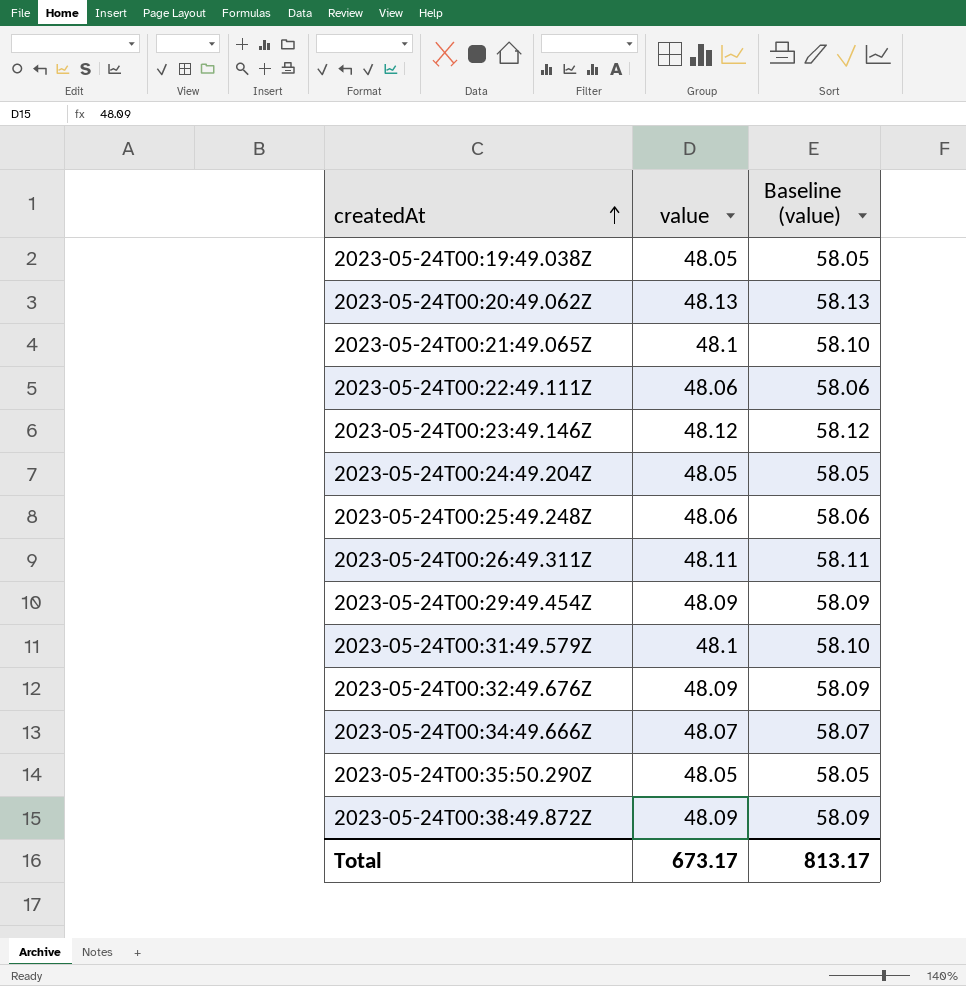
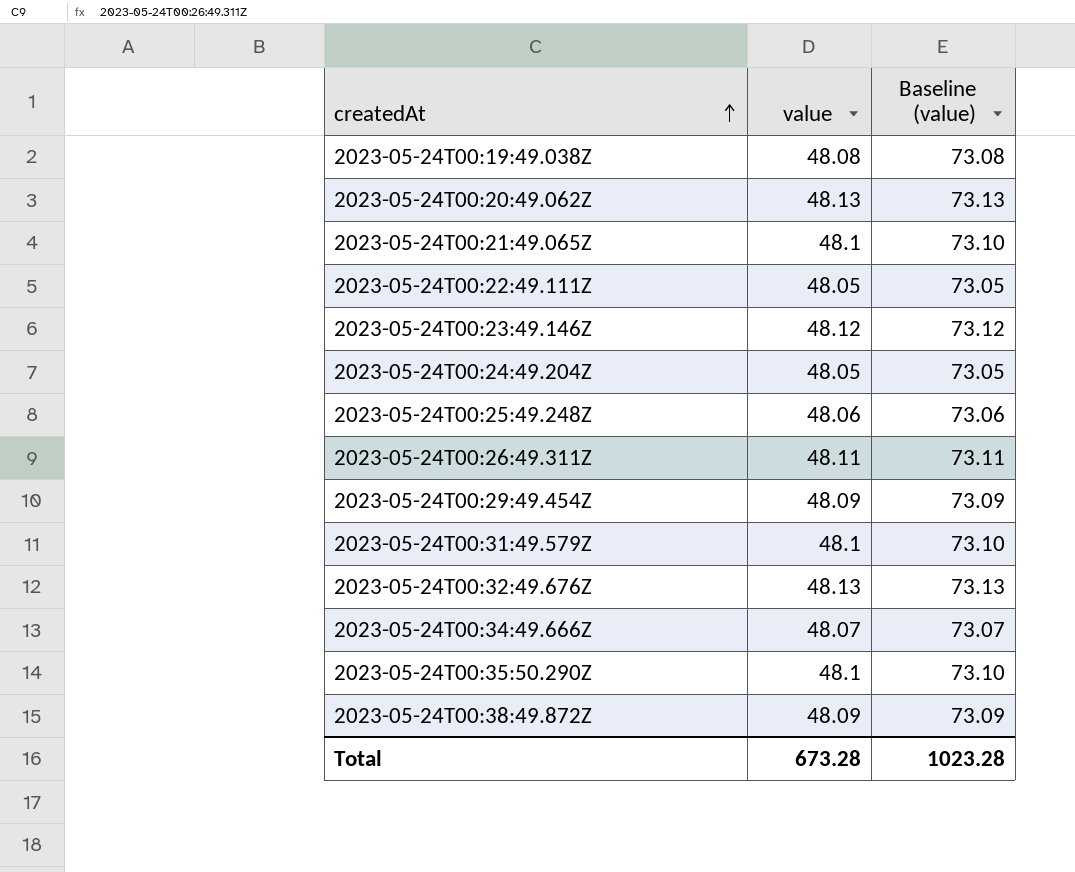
column Baseline (value) | formula: [value] + 10 -> [value] + 25
2023-05-24T00:19:49.038Z | value: 48.05 -> 48.08
2023-05-24T00:22:49.111Z | value: 48.06 -> 48.05
2023-05-24T00:32:49.676Z | value: 48.09 -> 48.13
2023-05-24T00:35:50.290Z | value: 48.05 -> 48.1
Total | value: 673.17 -> 673.28
Total | Baseline (value): 813.17 -> 1023.28

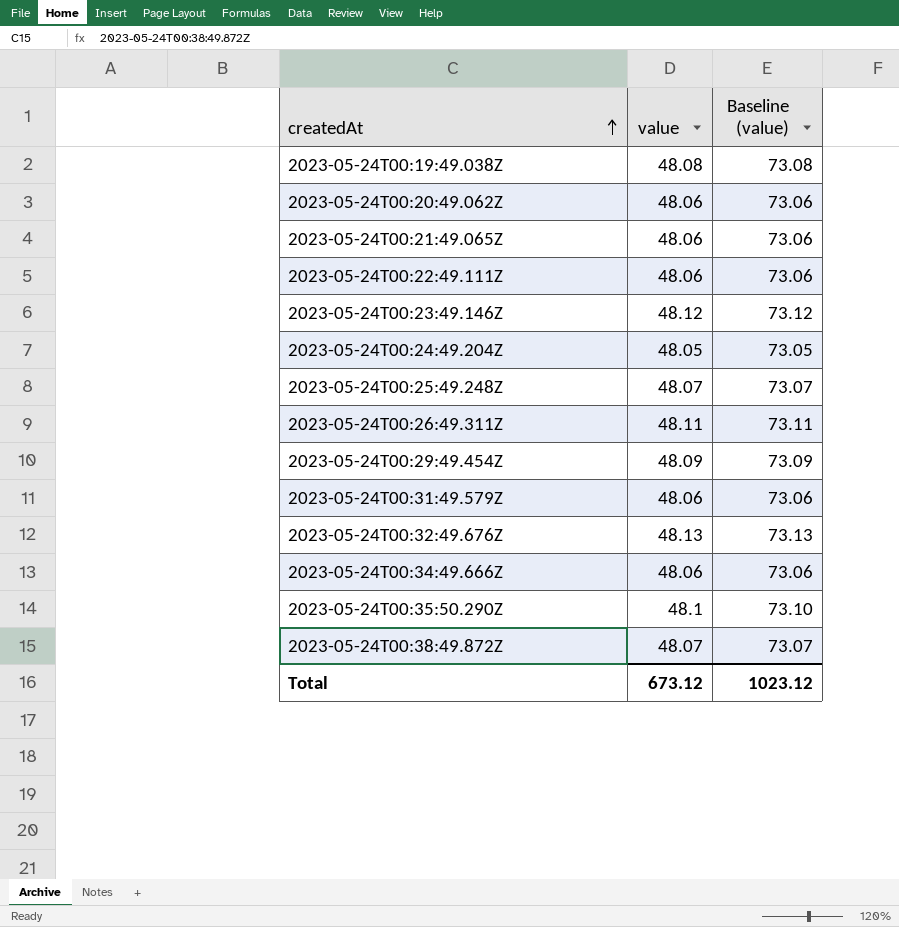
2023-05-24T00:20:49.062Z | value: 48.13 -> 48.06
2023-05-24T00:20:49.062Z | Baseline (value): 73.13 -> 73.06
2023-05-24T00:21:49.065Z | value: 48.1 -> 48.06
2023-05-24T00:21:49.065Z | Baseline (value): 73.10 -> 73.06
2023-05-24T00:22:49.111Z | value: 48.05 -> 48.06
2023-05-24T00:22:49.111Z | Baseline (value): 73.05 -> 73.06
2023-05-24T00:25:49.248Z | value: 48.06 -> 48.07
2023-05-24T00:25:49.248Z | Baseline (value): 73.06 -> 73.07
2023-05-24T00:31:49.579Z | value: 48.1 -> 48.06
2023-05-24T00:31:49.579Z | Baseline (value): 73.10 -> 73.06
2023-05-24T00:34:49.666Z | value: 48.07 -> 48.06
2023-05-24T00:34:49.666Z | Baseline (value): 73.07 -> 73.06
2023-05-24T00:38:49.872Z | value: 48.09 -> 48.07
2023-05-24T00:38:49.872Z | Baseline (value): 73.09 -> 73.07
Total | value: 673.28 -> 673.12
Total | Baseline (value): 1023.28 -> 1023.12

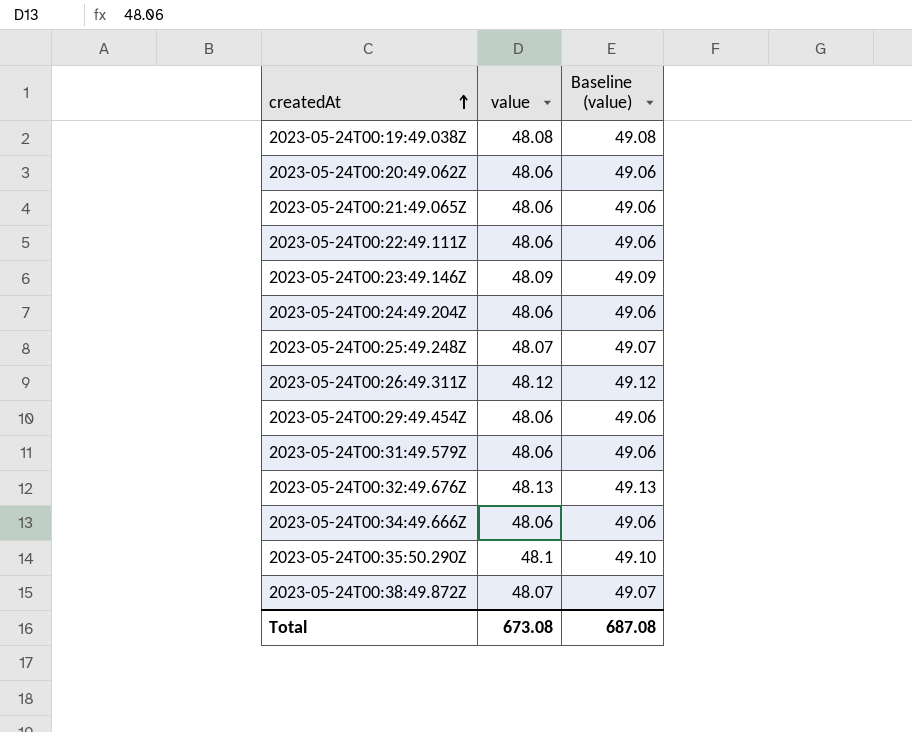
column Baseline (value) | formula: [value] + 25 -> [value] + 1
2023-05-24T00:23:49.146Z | value: 48.12 -> 48.09
2023-05-24T00:24:49.204Z | value: 48.05 -> 48.06
2023-05-24T00:26:49.311Z | value: 48.11 -> 48.12
2023-05-24T00:29:49.454Z | value: 48.09 -> 48.06
Total | value: 673.12 -> 673.08
Total | Baseline (value): 1023.12 -> 687.08

